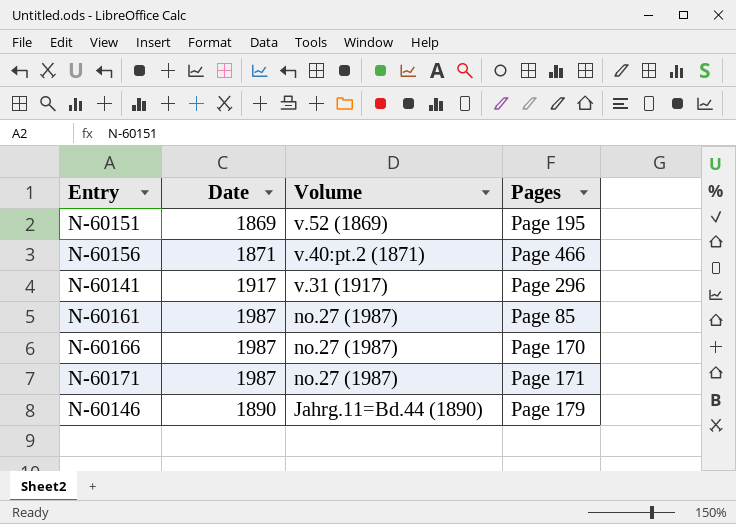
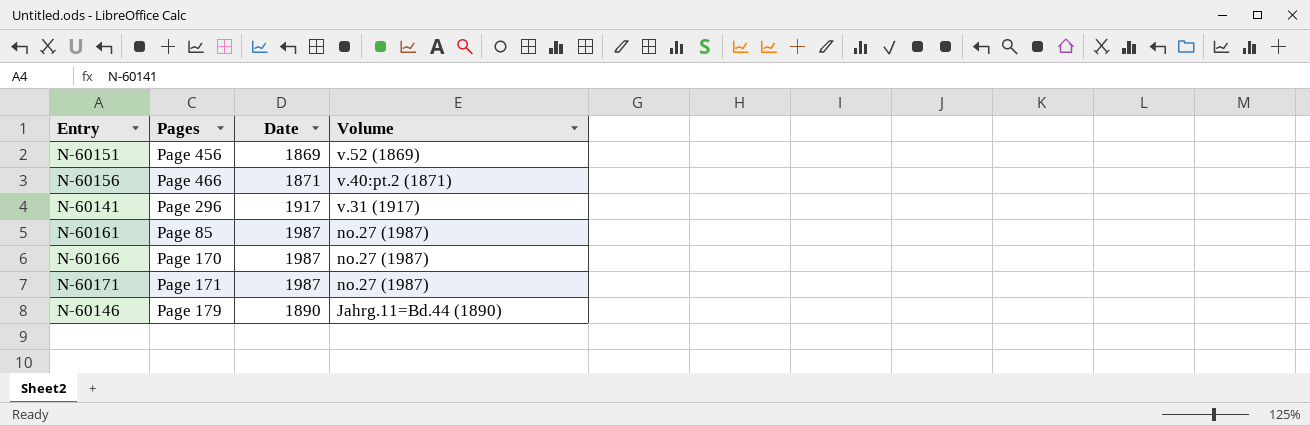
column Pages | position: 4 -> 2
N-60151 | Pages: Page 195 -> Page 456

